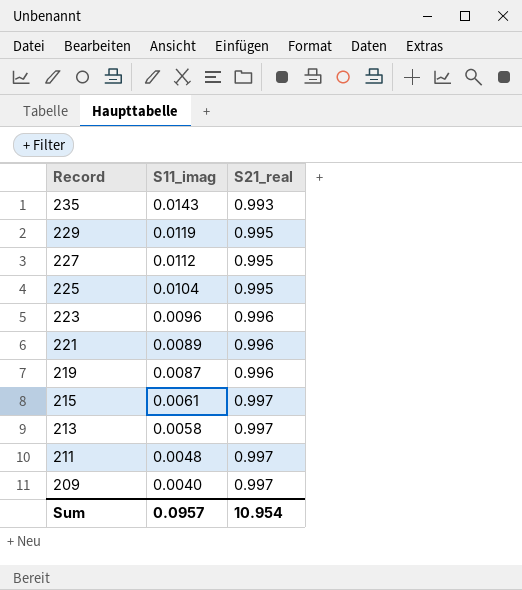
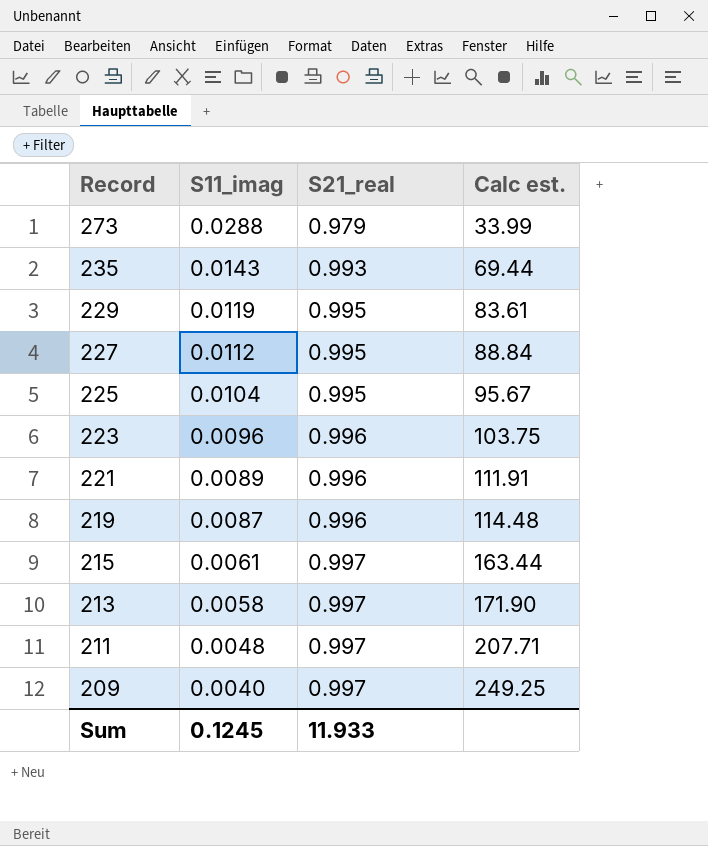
column Calc est. | formula: none -> [S21_real] / [S11_imag]
row 273: none -> 0.0288 | 0.979 | 33.99
Sum | S11_imag: 0.0957 -> 0.1245
Sum | S21_real: 10.954 -> 11.933

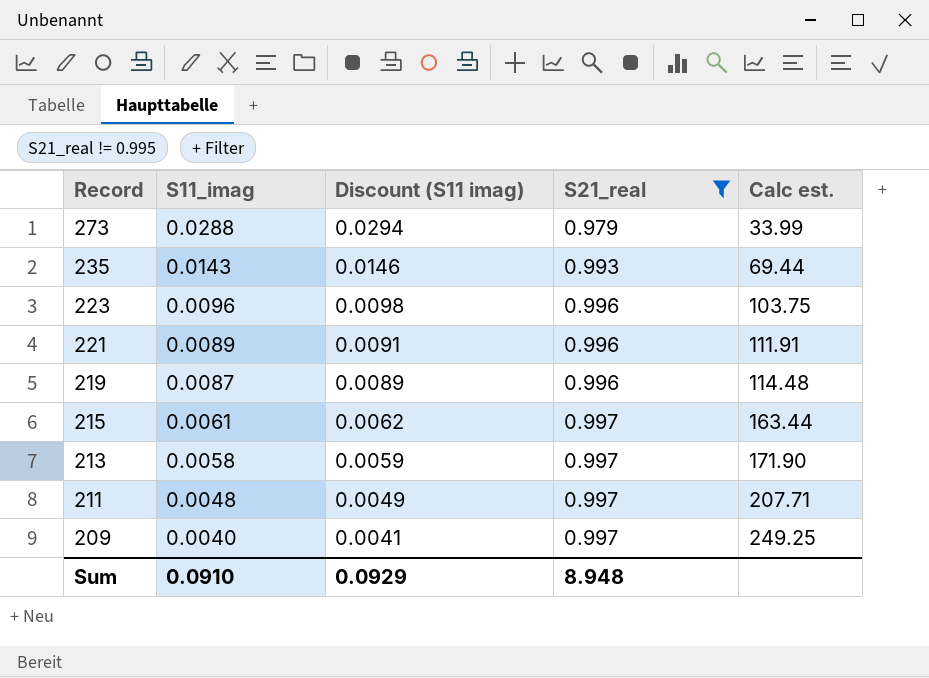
filter: none -> S21_real != 0.995
column Discount (S11 imag) | formula: none -> [S11_imag] * 1.02
Sum | S11_imag: 0.1245 -> 0.0910
Sum | S21_real: 11.933 -> 8.948

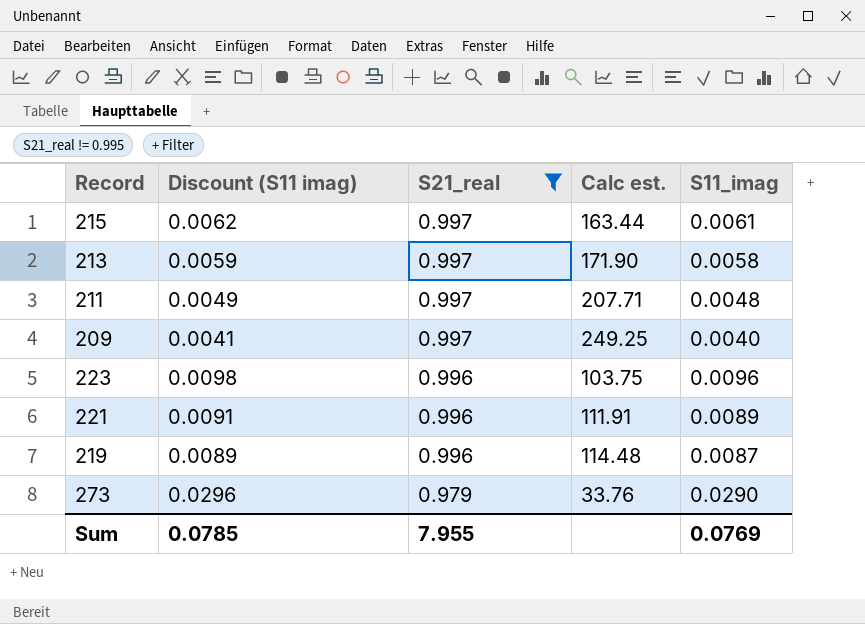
row order: Record descending -> S21_real descending
column S11_imag | position: 2 -> 5
row 235: 0.0143 | 0.0146 | 0.993 | 69.44 -> none
273 | Discount (S11 imag): 0.0294 -> 0.0296
273 | Calc est.: 33.99 -> 33.76
273 | S11_imag: 0.0288 -> 0.0290
Sum | Discount (S11 imag): 0.0929 -> 0.0785
Sum | S21_real: 8.948 -> 7.955
Sum | S11_imag: 0.0910 -> 0.0769

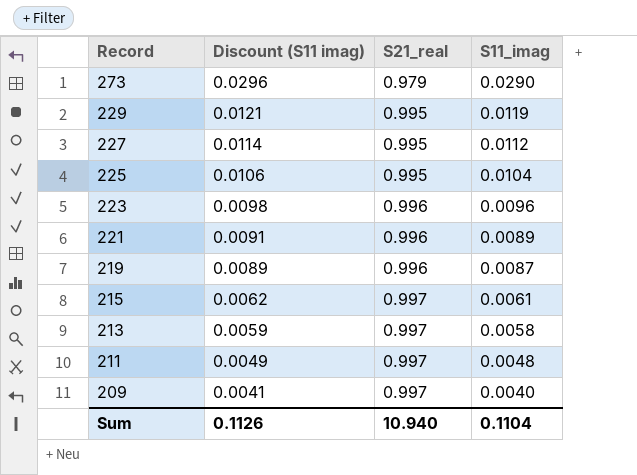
filter: S21_real != 0.995 -> none
row order: S21_real descending -> Record descending
column Calc est. | formula: [S21_real] / [S11_imag] -> none
Sum | Discount (S11 imag): 0.0785 -> 0.1126
Sum | S21_real: 7.955 -> 10.940
Sum | S11_imag: 0.0769 -> 0.1104

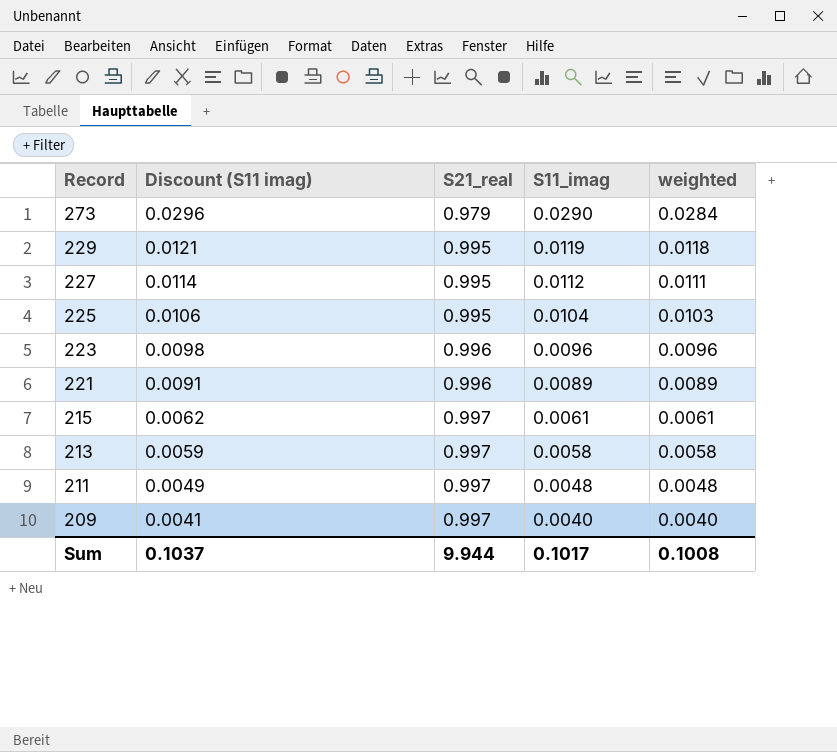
column weighted | formula: none -> [S21_real] * [S11_imag]
row 219: 0.0089 | 0.996 | 0.0087 -> none
Sum | Discount (S11 imag): 0.1126 -> 0.1037
Sum | S21_real: 10.940 -> 9.944
Sum | S11_imag: 0.1104 -> 0.1017

